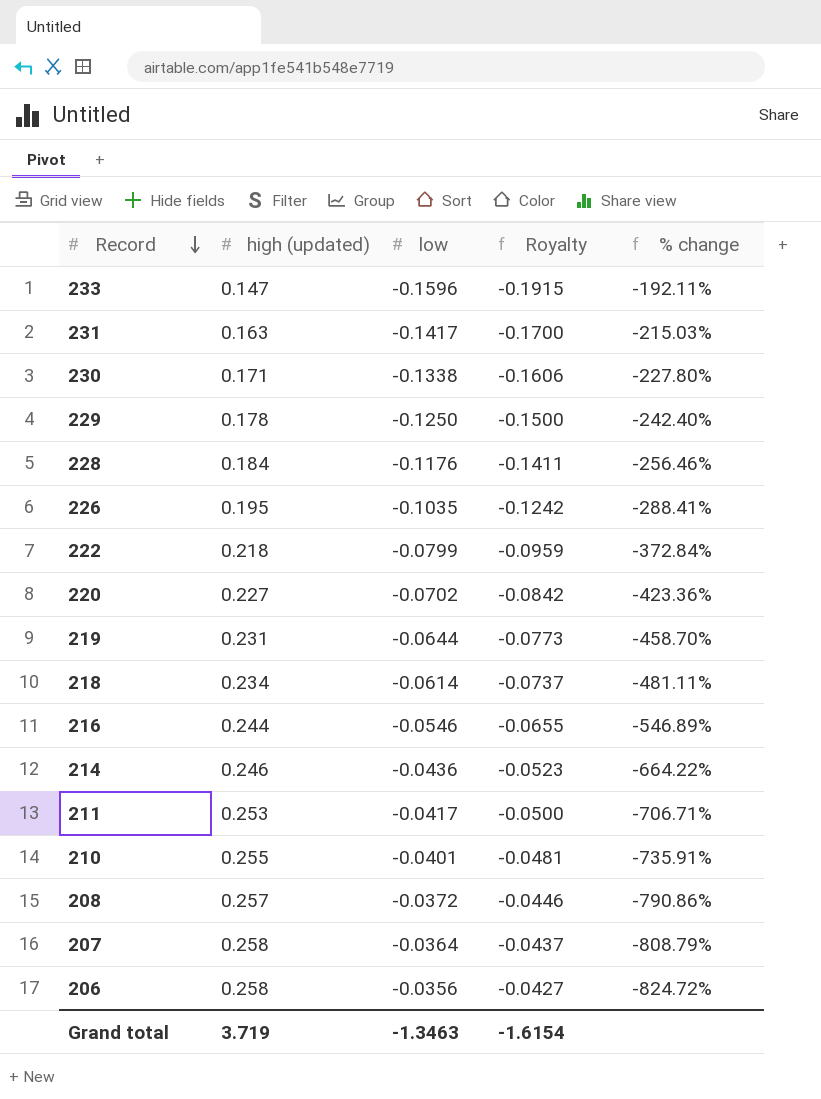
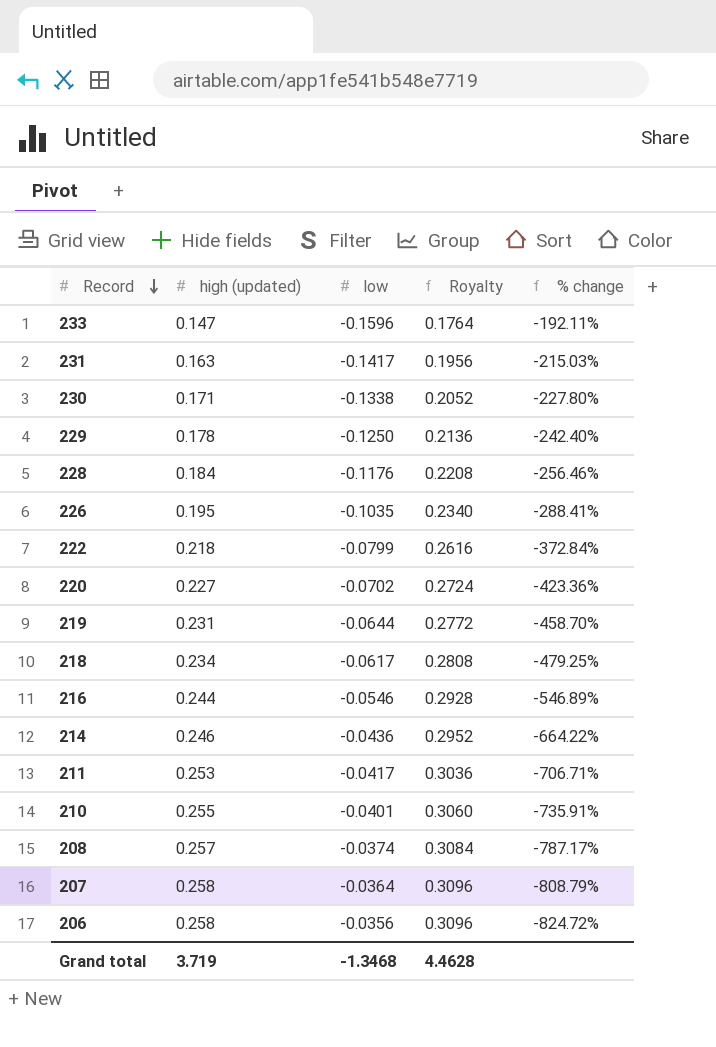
column Royalty | formula: [low] * 1.2 -> [high (updated)] * 1.2
218 | low: -0.0614 -> -0.0617
218 | % change: -481.11% -> -479.25%
208 | low: -0.0372 -> -0.0374
208 | % change: -790.86% -> -787.17%
Grand total | low: -1.3463 -> -1.3468
Grand total | Royalty: -1.6154 -> 4.4628

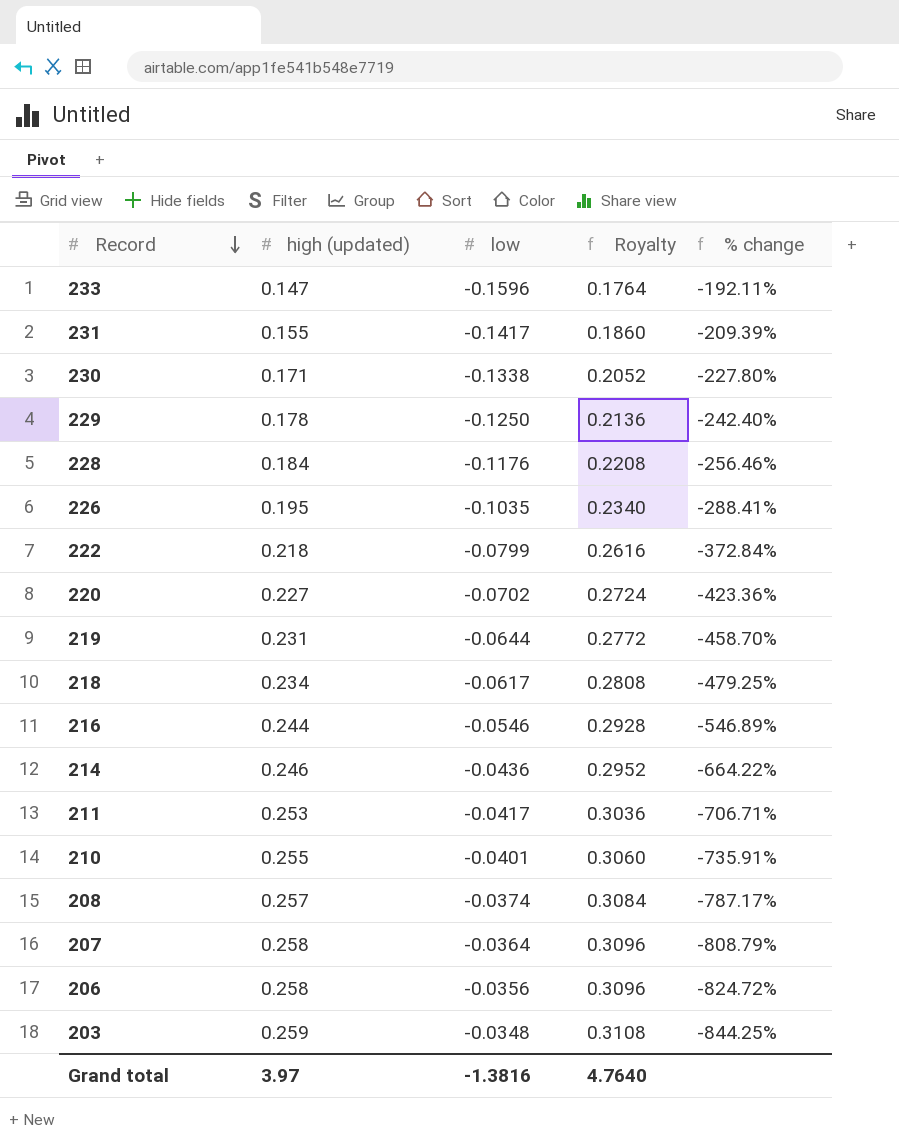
231 | high (updated): 0.163 -> 0.155
231 | Royalty: 0.1956 -> 0.1860
231 | % change: -215.03% -> -209.39%
row 203: none -> 0.259 | -0.0348 | 0.3108 | -844.25%
Grand total | high (updated): 3.719 -> 3.97
Grand total | low: -1.3468 -> -1.3816
Grand total | Royalty: 4.4628 -> 4.7640

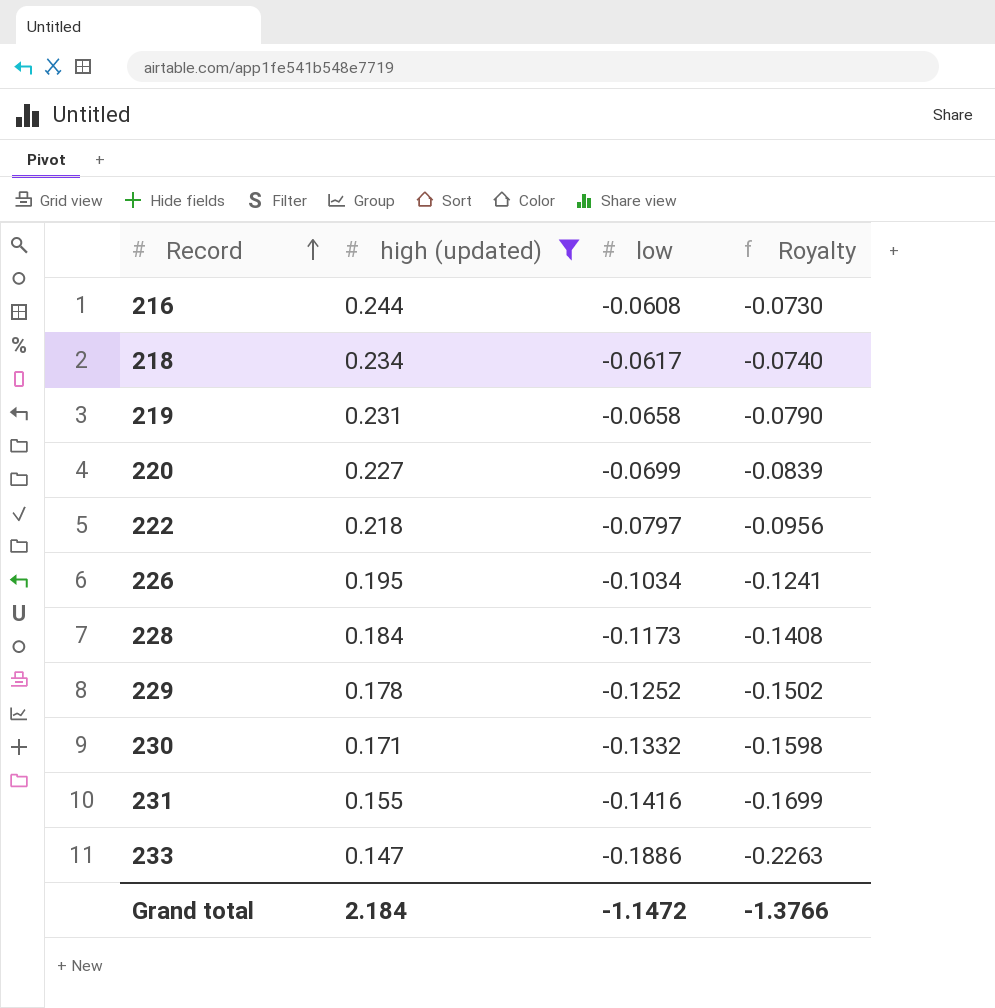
filter: none -> high (updated) <= 0.244
row order: Record descending -> Record ascending
column % change | formula: ([high (updated)] - [low]) / [low] -> none
column Royalty | formula: [high (updated)] * 1.2 -> [low] * 1.2
216 | low: -0.0546 -> -0.0608
219 | low: -0.0644 -> -0.0658
220 | low: -0.0702 -> -0.0699
222 | low: -0.0799 -> -0.0797
226 | low: -0.1035 -> -0.1034
228 | low: -0.1176 -> -0.1173
229 | low: -0.1250 -> -0.1252
230 | low: -0.1338 -> -0.1332
231 | low: -0.1417 -> -0.1416
233 | low: -0.1596 -> -0.1886
Grand total | high (updated): 3.97 -> 2.184
Grand total | low: -1.3816 -> -1.1472
Grand total | Royalty: 4.7640 -> -1.3766

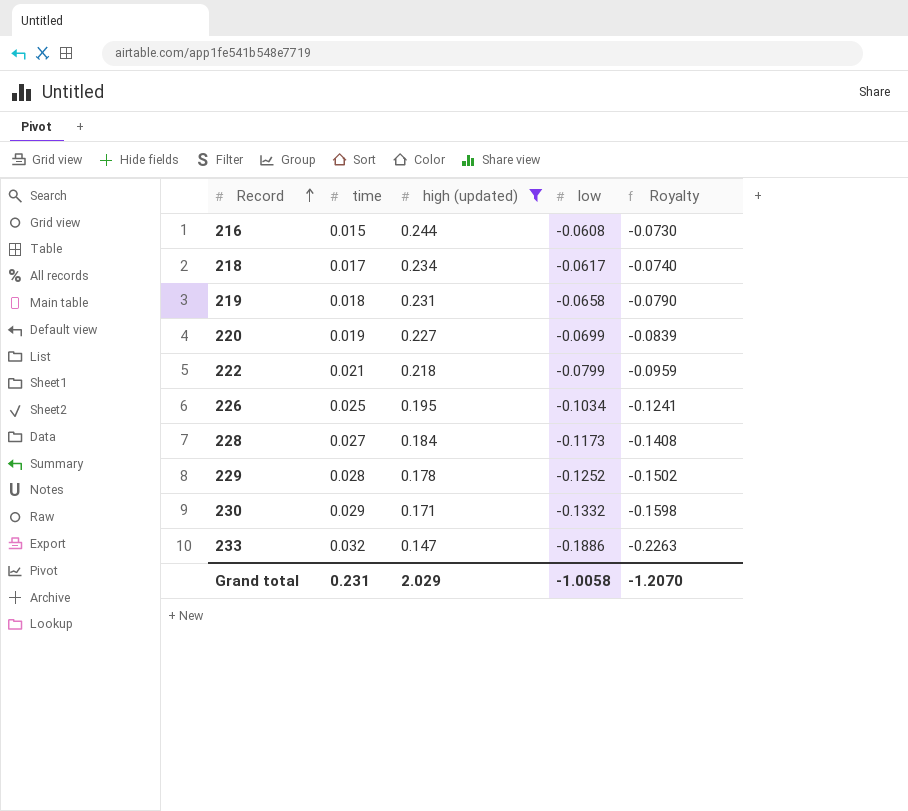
column time | position: none -> 2
row 231: 0.155 | -0.1416 | -0.1699 -> none
222 | low: -0.0797 -> -0.0799
222 | Royalty: -0.0956 -> -0.0959
Grand total | high (updated): 2.184 -> 2.029
Grand total | low: -1.1472 -> -1.0058
Grand total | Royalty: -1.3766 -> -1.2070

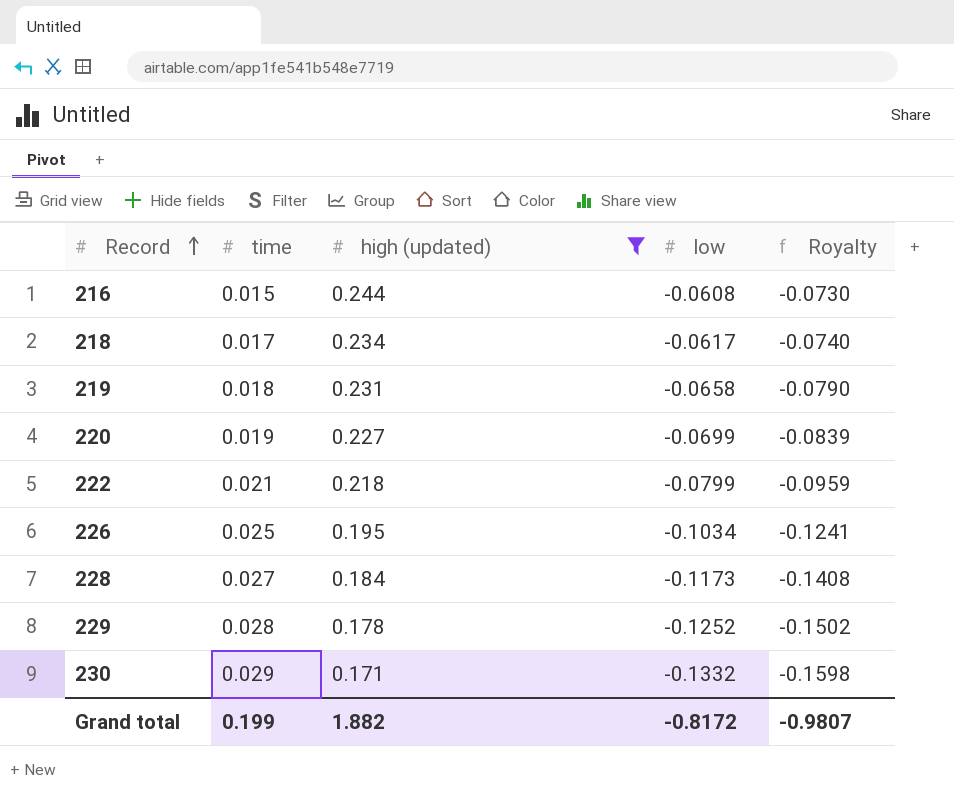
row 233: 0.032 | 0.147 | -0.1886 | -0.2263 -> none
Grand total | time: 0.231 -> 0.199
Grand total | high (updated): 2.029 -> 1.882
Grand total | low: -1.0058 -> -0.8172
Grand total | Royalty: -1.2070 -> -0.9807

